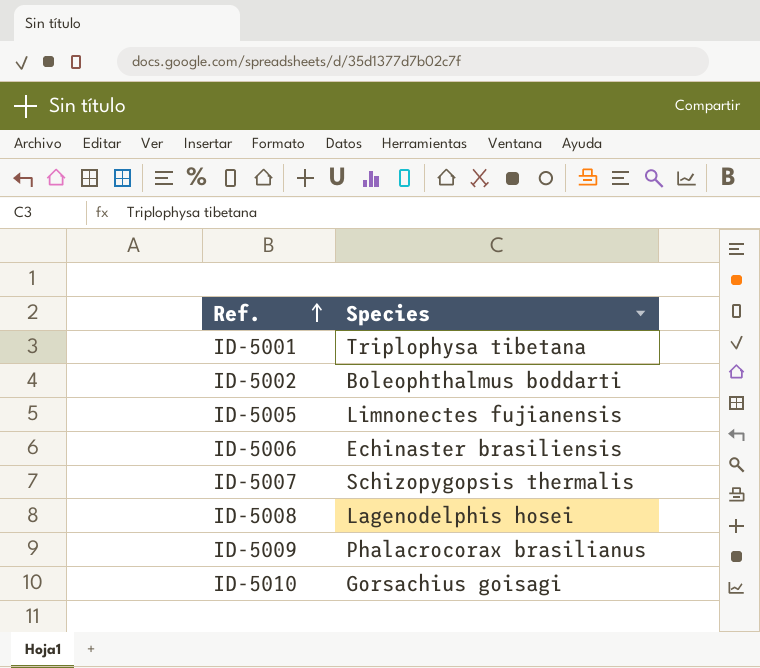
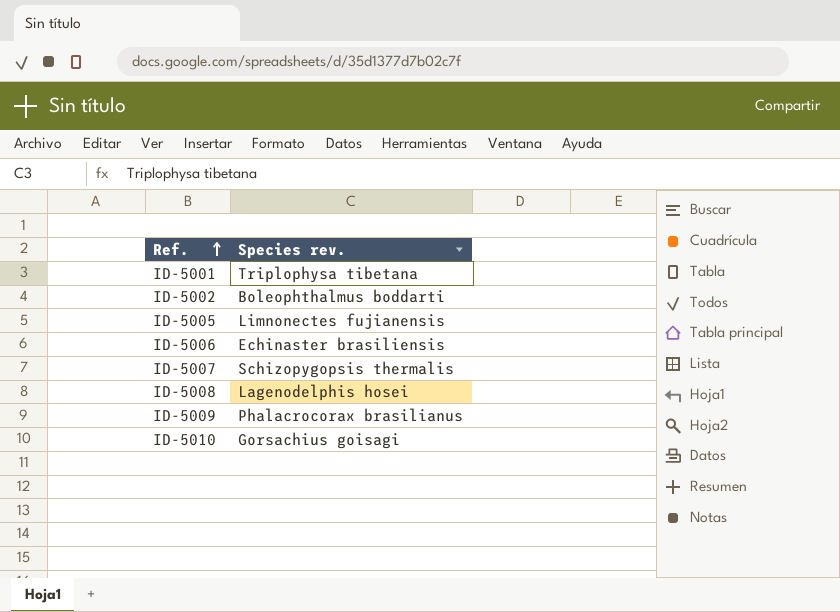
column name: Species -> Species rev.

